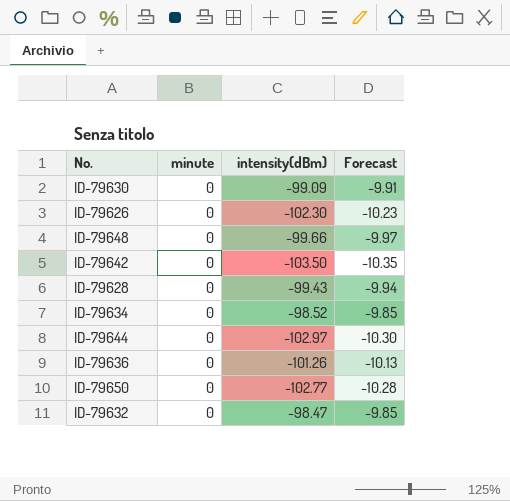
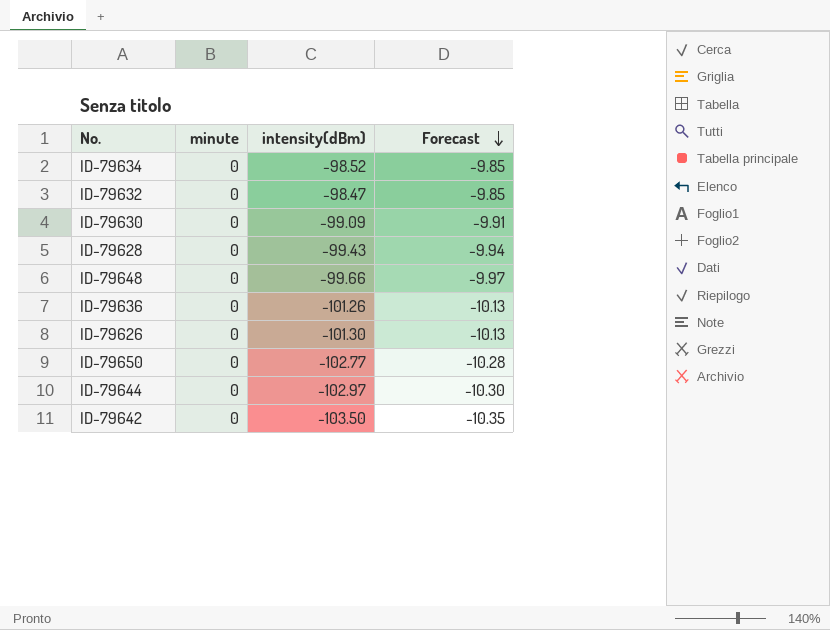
row order: none -> Forecast descending
ID-79626 | intensity(dBm): -102.30 -> -101.30
ID-79626 | Forecast: -10.23 -> -10.13

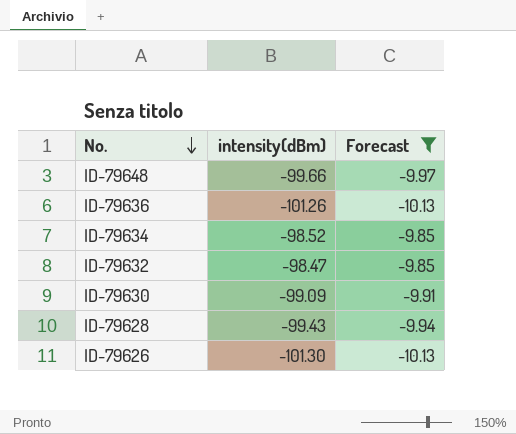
filter: none -> Forecast >= -10.13
row order: Forecast descending -> No. descending
column minute | position: 2 -> none

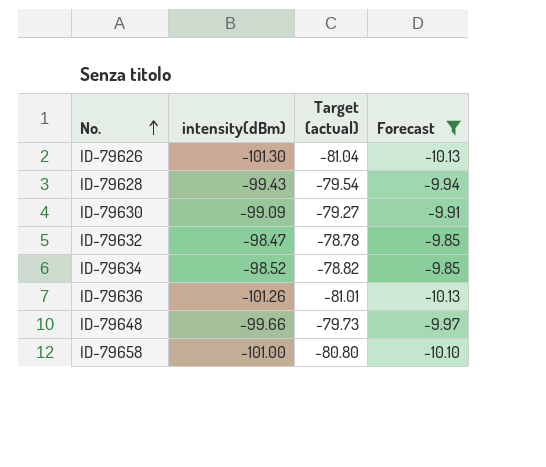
row order: No. descending -> No. ascending
column Target (actual) | formula: none -> [intensity(dBm)] * 0.8
row ID-79658: none -> -101.00 | -80.80 | -10.10

